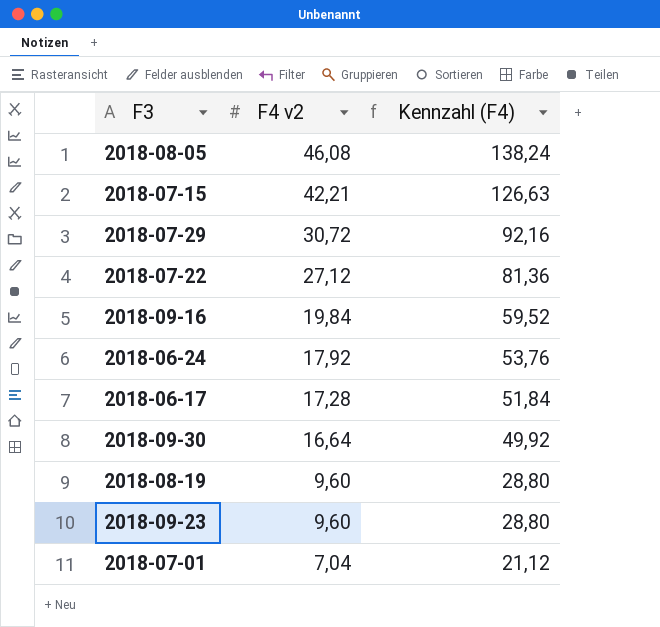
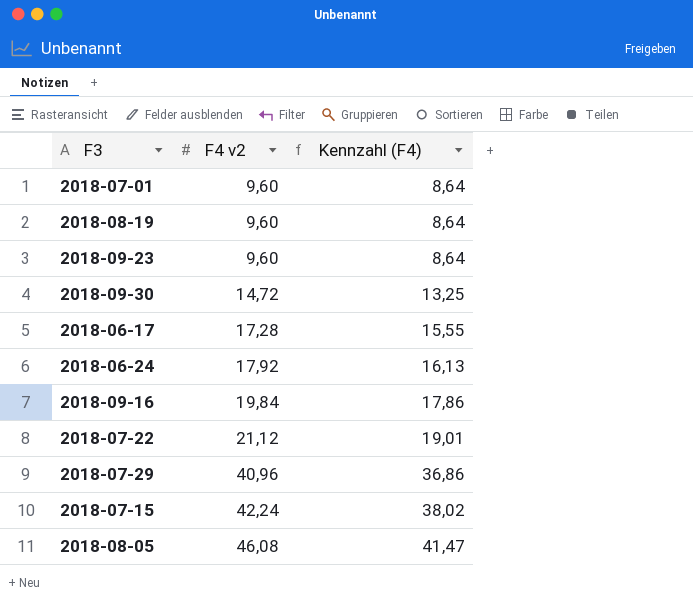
row order: F4 v2 descending -> F4 v2 ascending
column Kennzahl (F4) | formula: [F4 v2] * 3 -> [F4 v2] * 0,9
2018-07-01 | F4 v2: 7,04 -> 9,60
2018-09-30 | F4 v2: 16,64 -> 14,72
2018-07-22 | F4 v2: 27,12 -> 21,12
2018-07-29 | F4 v2: 30,72 -> 40,96
2018-07-15 | F4 v2: 42,21 -> 42,24

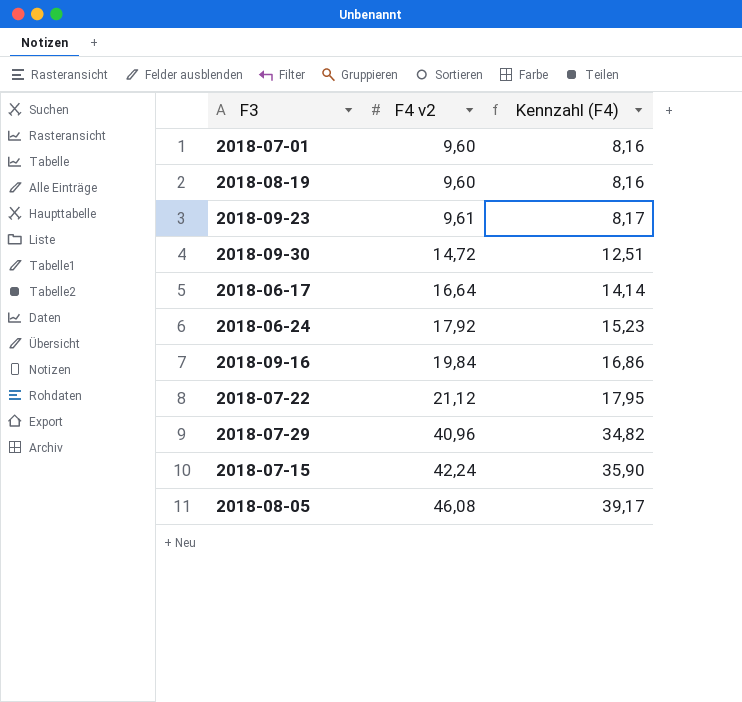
column Kennzahl (F4) | formula: [F4 v2] * 0,9 -> [F4 v2] * 0,85
2018-09-23 | F4 v2: 9,60 -> 9,61
2018-06-17 | F4 v2: 17,28 -> 16,64

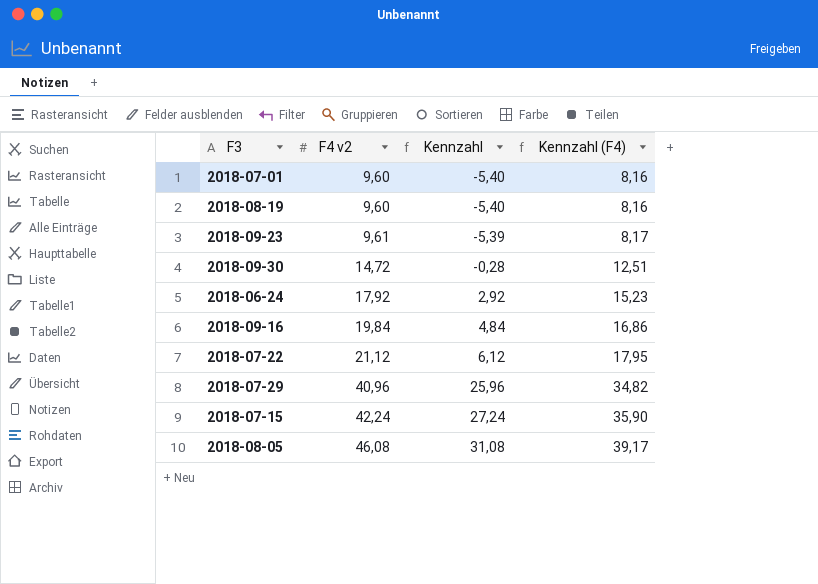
column Kennzahl | formula: none -> [F4 v2] - 15
row 2018-06-17: 16,64 | 14,14 -> none

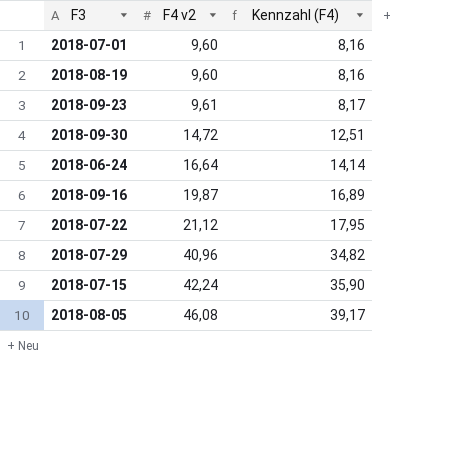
column Kennzahl | formula: [F4 v2] - 15 -> none
2018-06-24 | F4 v2: 17,92 -> 16,64
2018-06-24 | Kennzahl (F4): 15,23 -> 14,14
2018-09-16 | F4 v2: 19,84 -> 19,87
2018-09-16 | Kennzahl (F4): 16,86 -> 16,89

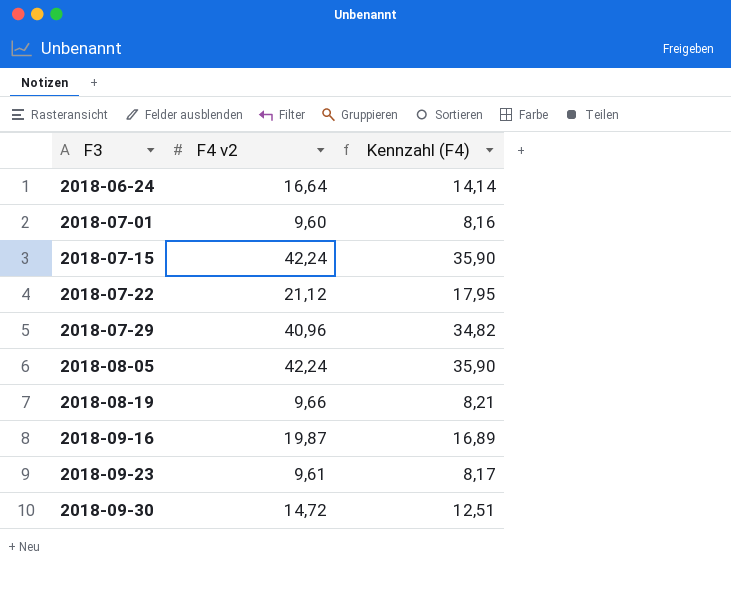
row order: F4 v2 ascending -> F3 ascending
2018-08-05 | F4 v2: 46,08 -> 42,24
2018-08-05 | Kennzahl (F4): 39,17 -> 35,90
2018-08-19 | F4 v2: 9,60 -> 9,66
2018-08-19 | Kennzahl (F4): 8,16 -> 8,21

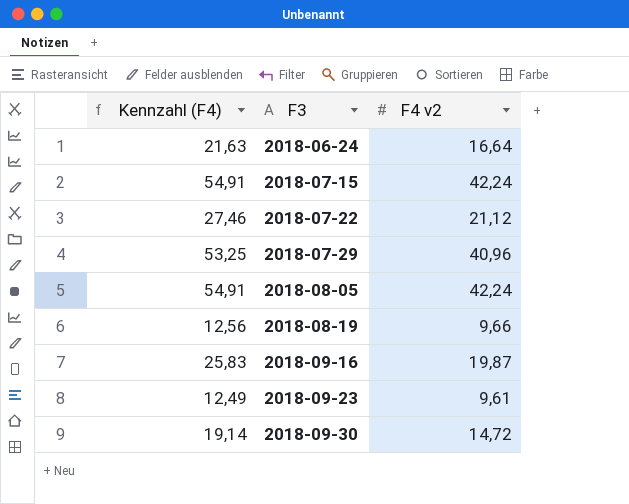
column Kennzahl (F4) | formula: [F4 v2] * 0,85 -> [F4 v2] * 1,3
column Kennzahl (F4) | position: 3 -> 1
row 2018-07-01: 9,60 | 8,16 -> none

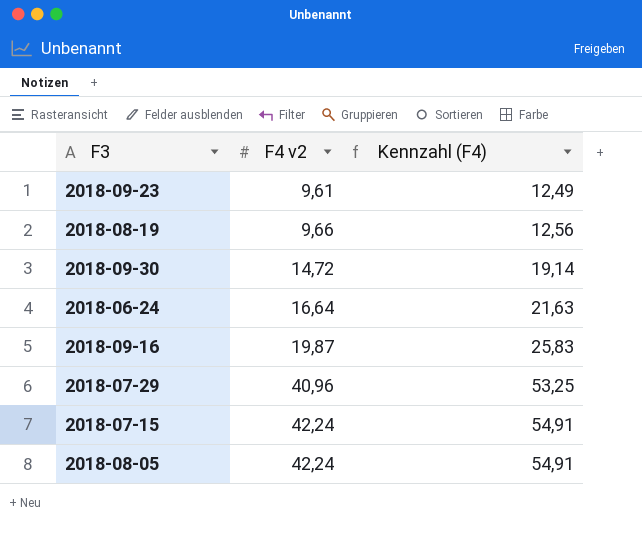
row order: F3 ascending -> F4 v2 ascending
column Kennzahl (F4) | position: 1 -> 3
row 2018-07-22: 27,46 | 21,12 -> none

